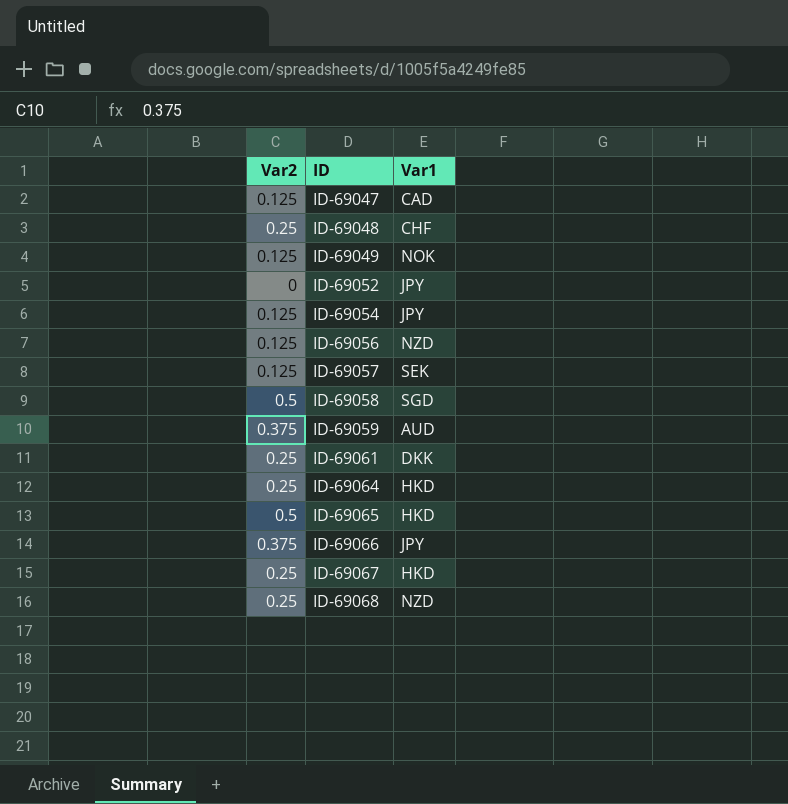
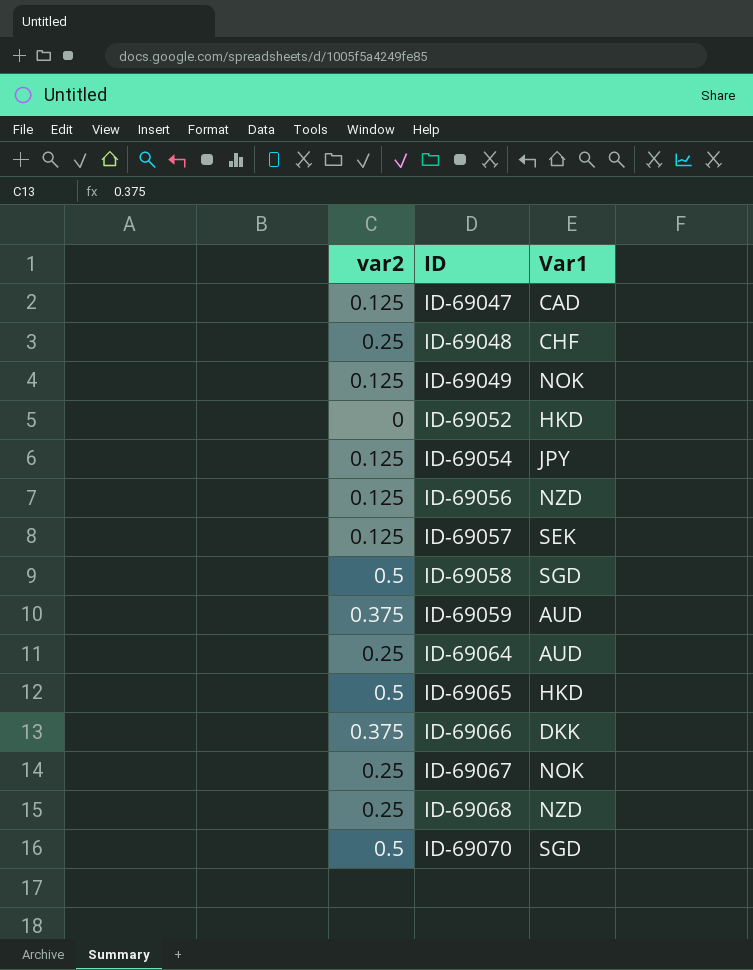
column name: Var2 -> var2
row ID-69061: 0.25 | DKK -> none
ID-69052 | Var1: JPY -> HKD
ID-69064 | Var1: HKD -> AUD
ID-69066 | Var1: JPY -> DKK
ID-69067 | Var1: HKD -> NOK
row ID-69070: none -> 0.5 | SGD

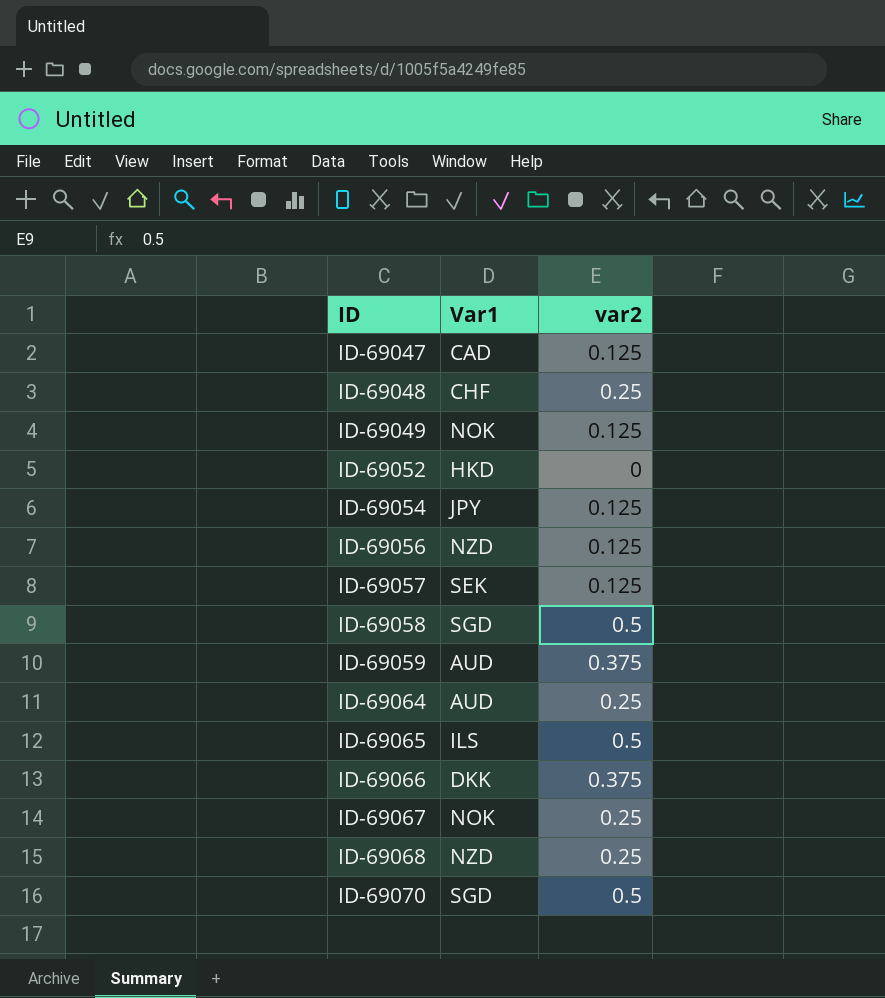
column var2 | position: 1 -> 3
ID-69065 | Var1: HKD -> ILS

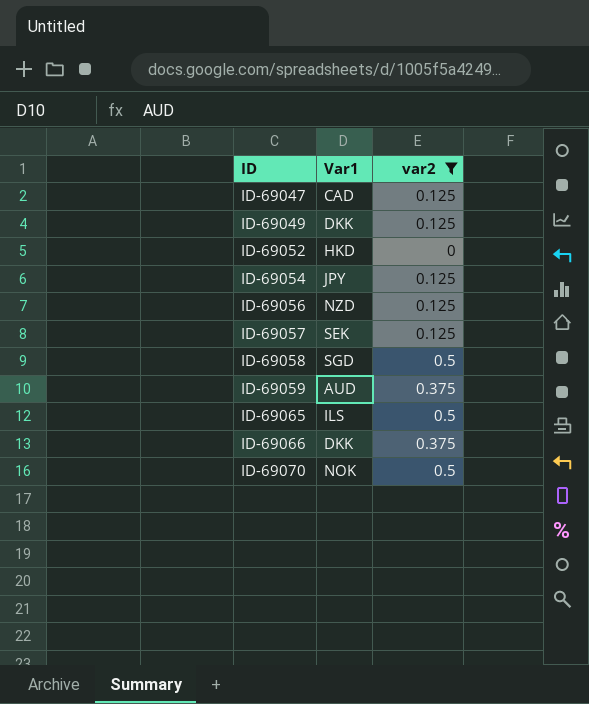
filter: none -> var2 != 0.25
ID-69049 | Var1: NOK -> DKK
ID-69070 | Var1: SGD -> NOK

